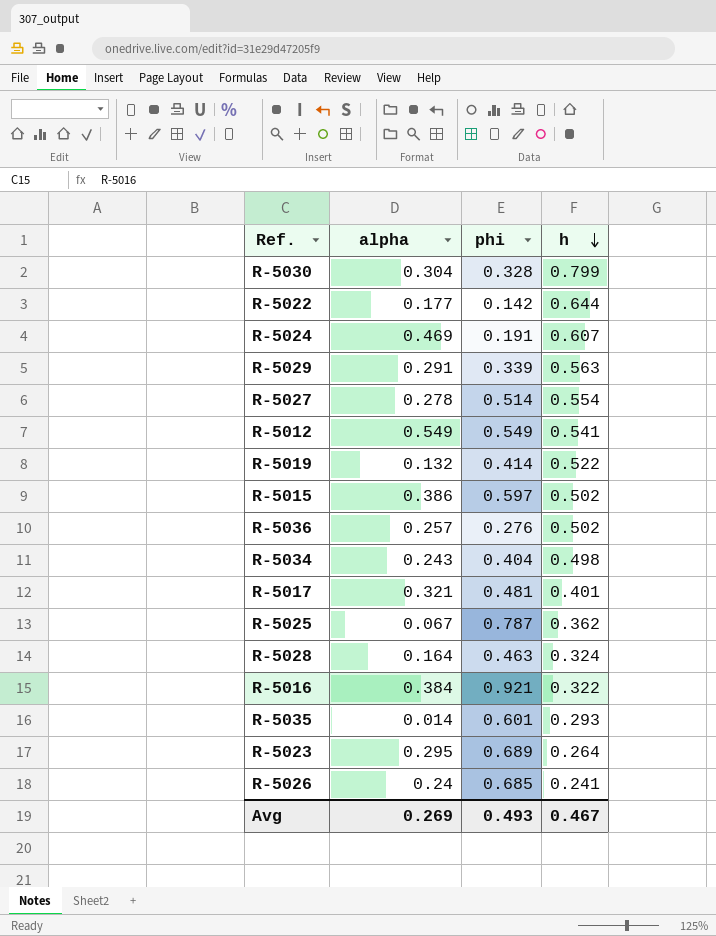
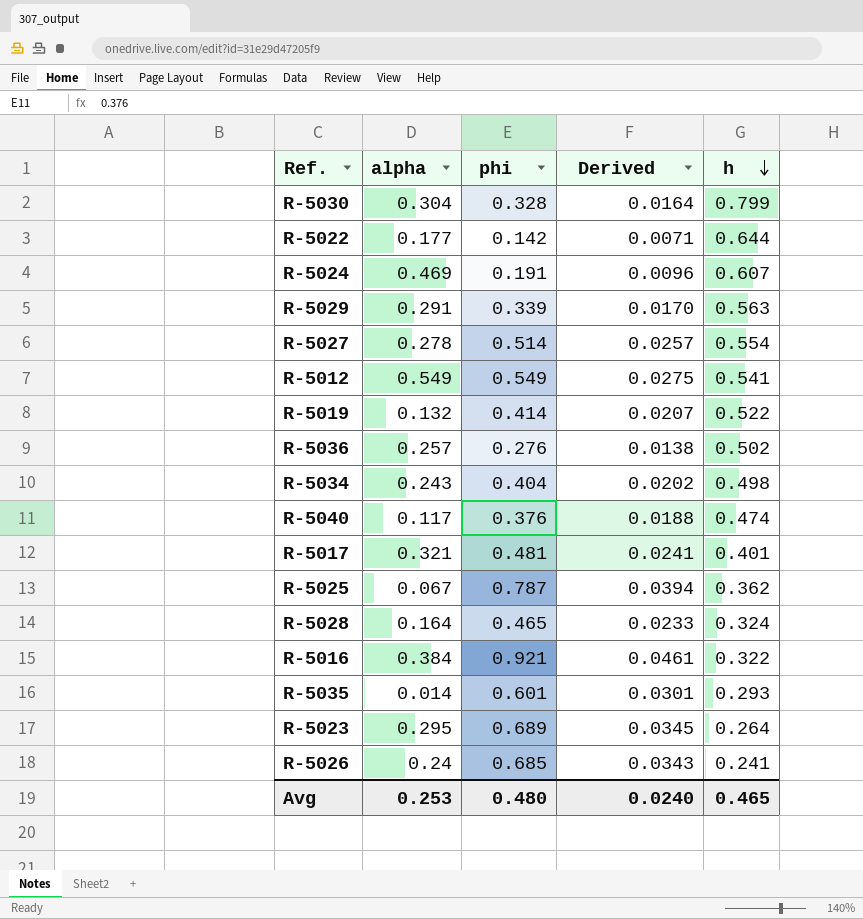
column Derived | formula: none -> [phi] * 0.05
row R-5015: 0.386 | 0.597 | 0.502 -> none
row R-5040: none -> 0.117 | 0.376 | 0.0188 | 0.474
R-5028 | phi: 0.463 -> 0.465
Avg | alpha: 0.269 -> 0.253
Avg | phi: 0.493 -> 0.480
Avg | h: 0.467 -> 0.465

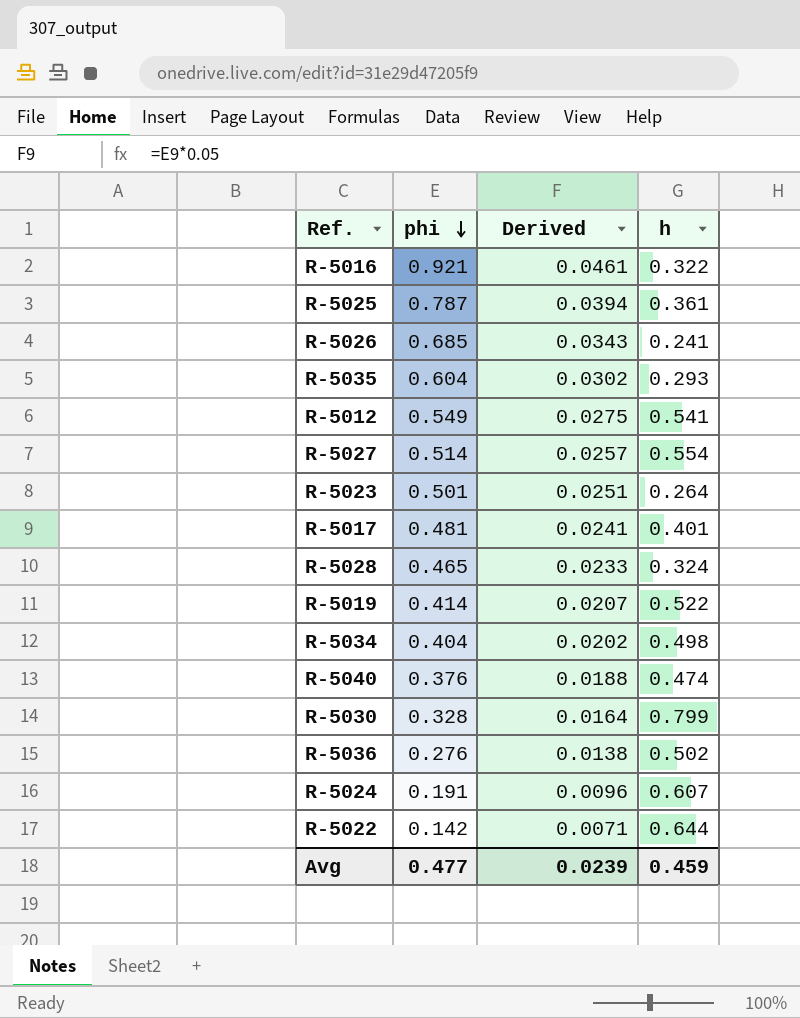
row order: h descending -> phi descending
column alpha | position: 2 -> none
row R-5029: 0.291 | 0.339 | 0.0170 | 0.563 -> none
R-5025 | h: 0.362 -> 0.361
R-5035 | phi: 0.601 -> 0.604
R-5035 | Derived: 0.0301 -> 0.0302
R-5023 | phi: 0.689 -> 0.501
R-5023 | Derived: 0.0345 -> 0.0251
Avg | phi: 0.480 -> 0.477
Avg | Derived: 0.0240 -> 0.0239
Avg | h: 0.465 -> 0.459

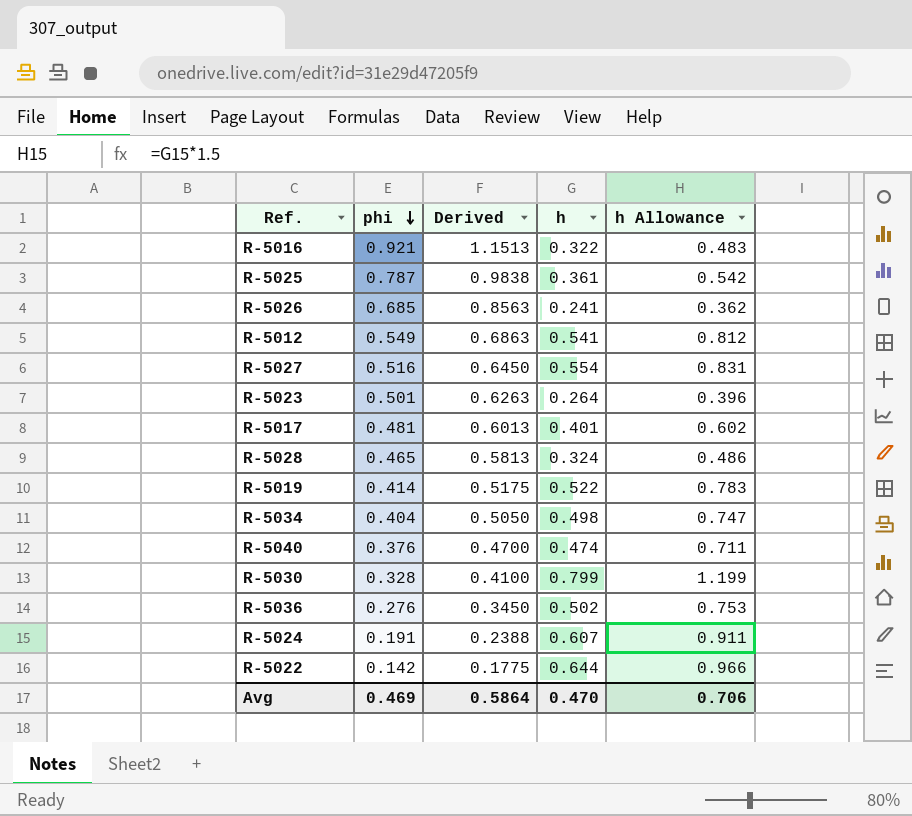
column Derived | formula: [phi] * 0.05 -> [phi] * 1.25
column h Allowance | formula: none -> [h] * 1.5
row R-5035: 0.604 | 0.0302 | 0.293 -> none
R-5027 | phi: 0.514 -> 0.516
Avg | phi: 0.477 -> 0.469
Avg | Derived: 0.0239 -> 0.5864
Avg | h: 0.459 -> 0.470

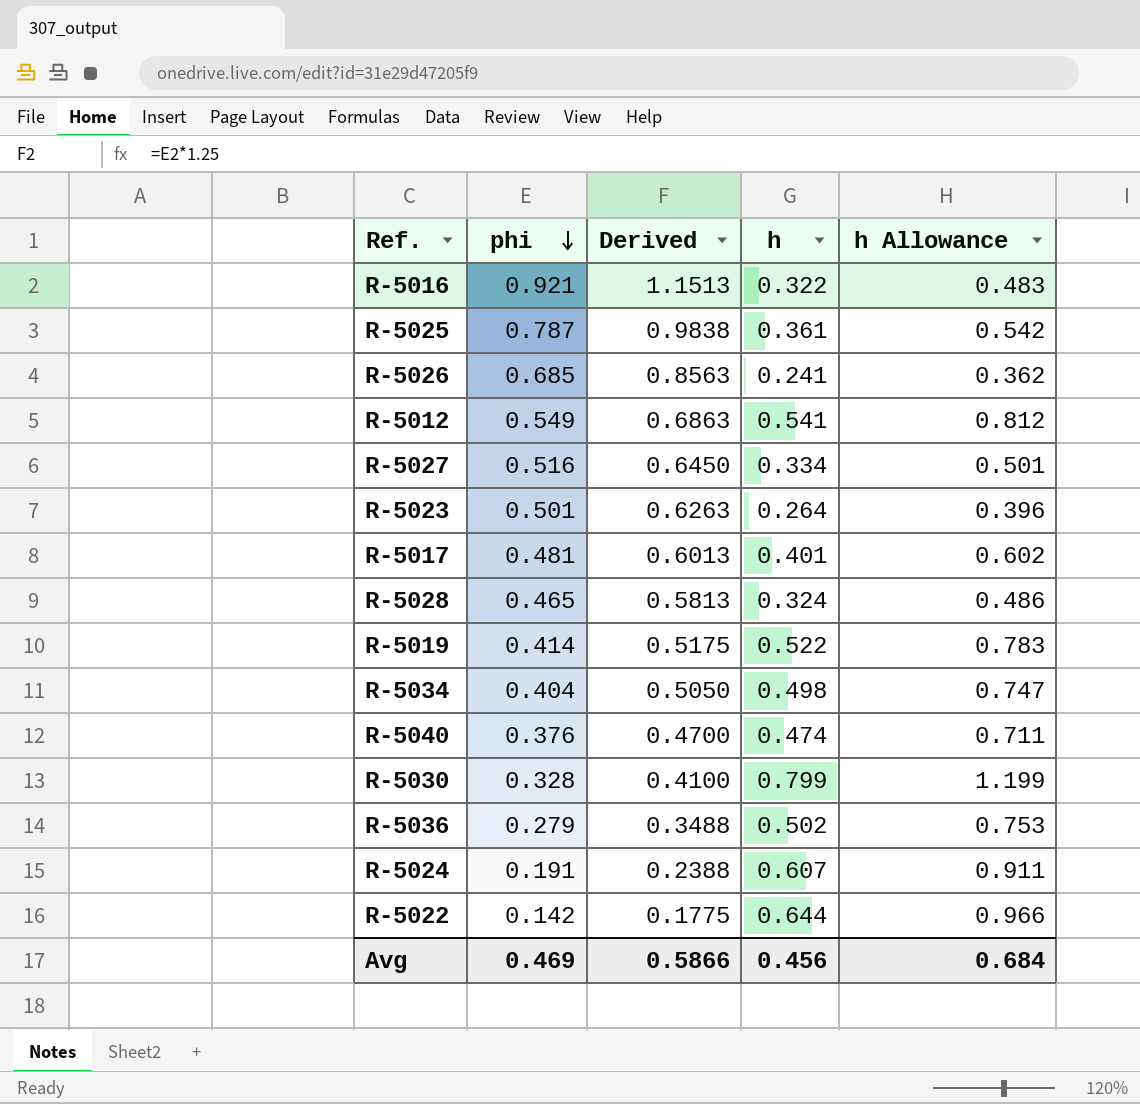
R-5027 | h: 0.554 -> 0.334
R-5027 | h Allowance: 0.831 -> 0.501
R-5036 | phi: 0.276 -> 0.279
R-5036 | Derived: 0.3450 -> 0.3488
Avg | Derived: 0.5864 -> 0.5866
Avg | h: 0.470 -> 0.456
Avg | h Allowance: 0.706 -> 0.684

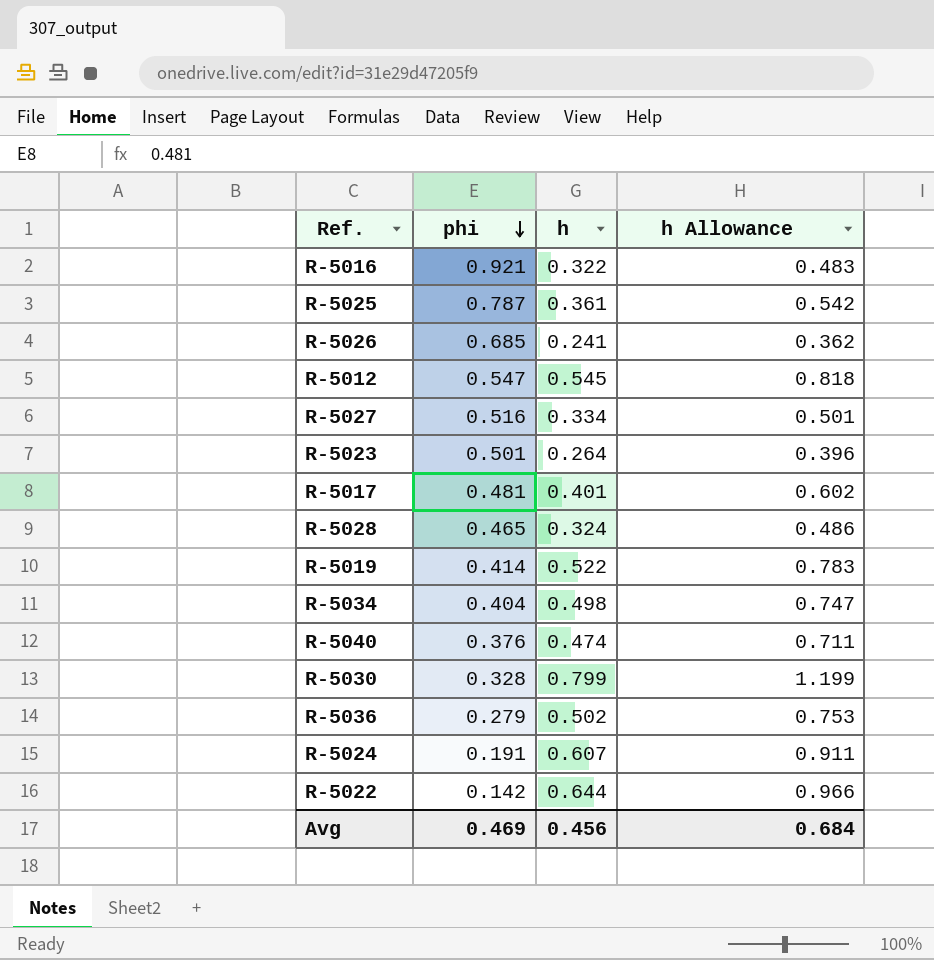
column Derived | formula: [phi] * 1.25 -> none
R-5012 | phi: 0.549 -> 0.547
R-5012 | h: 0.541 -> 0.545
R-5012 | h Allowance: 0.812 -> 0.818

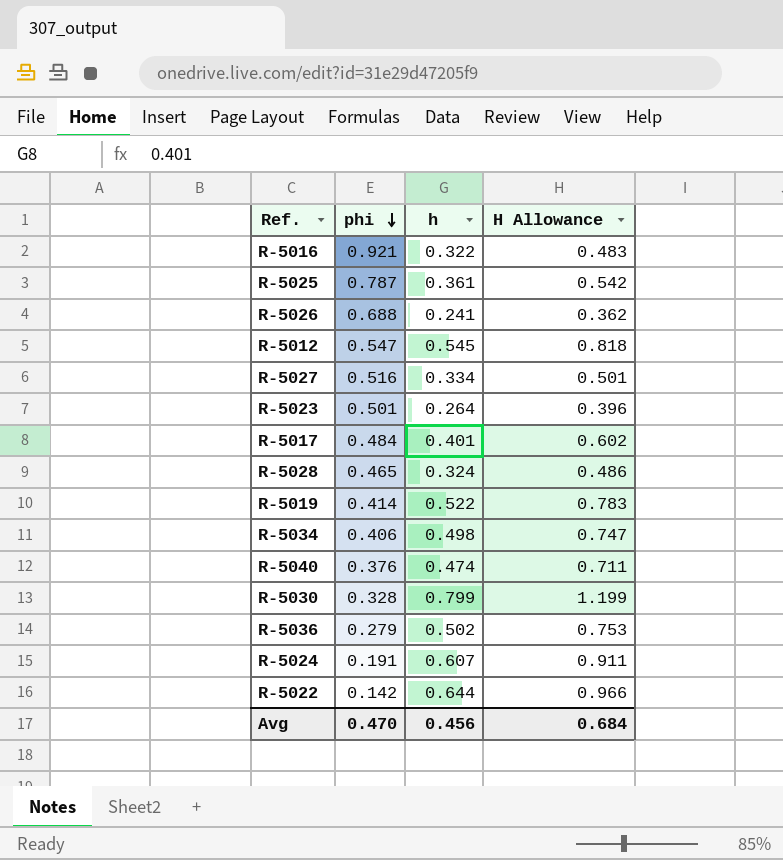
column name: h Allowance -> H Allowance
R-5026 | phi: 0.685 -> 0.688
R-5017 | phi: 0.481 -> 0.484
R-5034 | phi: 0.404 -> 0.406
Avg | phi: 0.469 -> 0.470

